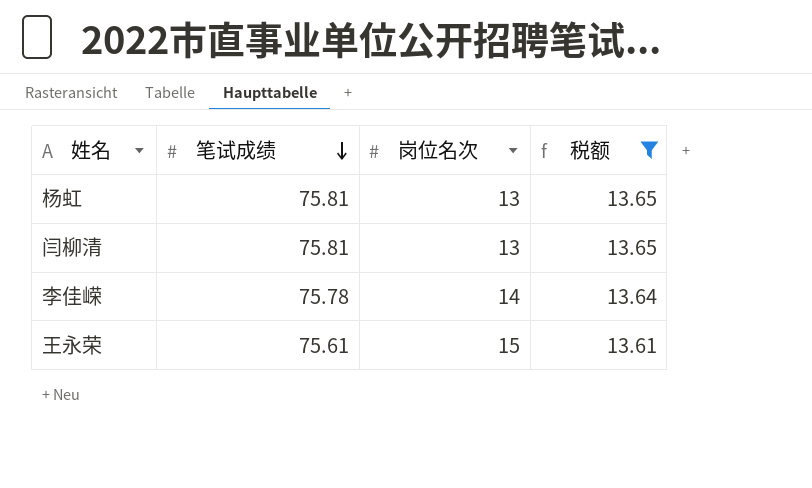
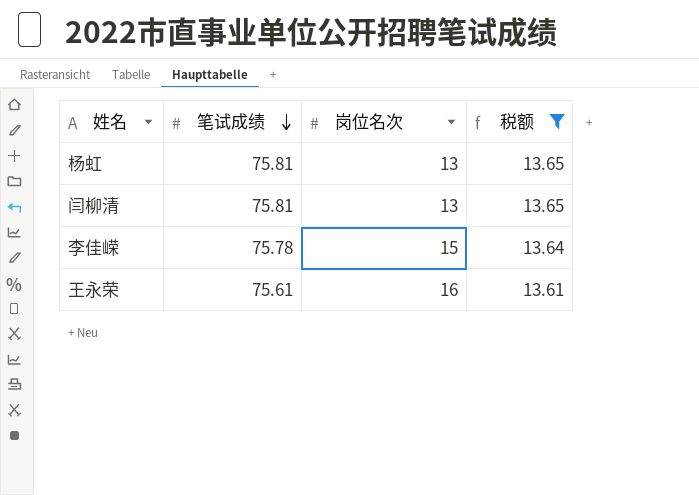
李佳嵘 | 岗位名次: 14 -> 15
王永荣 | 岗位名次: 15 -> 16

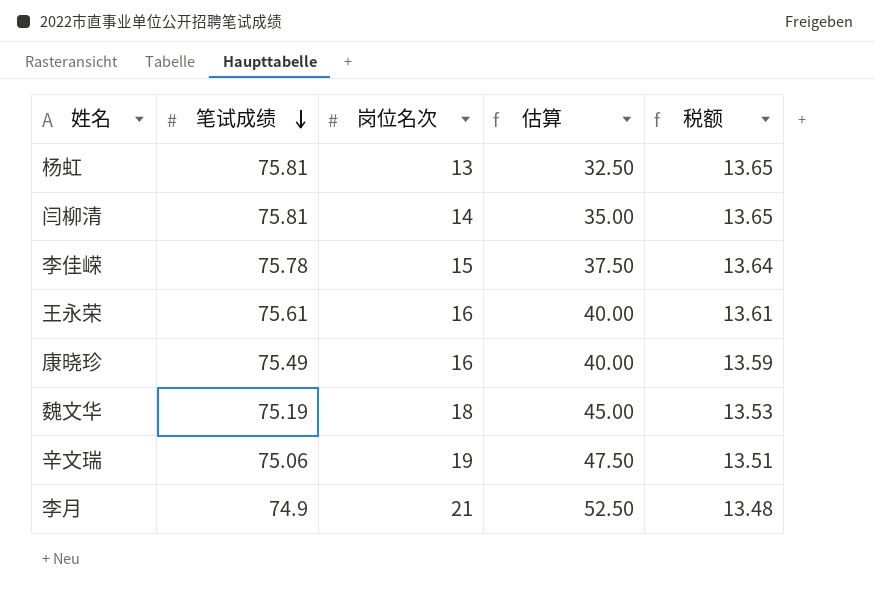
filter: 税额 >= 13.61 -> none
column 估算 | formula: none -> [岗位名次] * 2.5
闫柳清 | 岗位名次: 13 -> 14

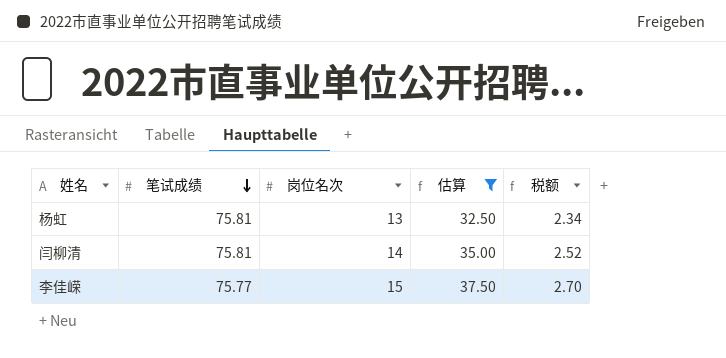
filter: none -> 估算 <= 37.50
column 税额 | formula: [笔试成绩] * 0.18 -> [岗位名次] * 0.18
李佳嵘 | 笔试成绩: 75.78 -> 75.77

